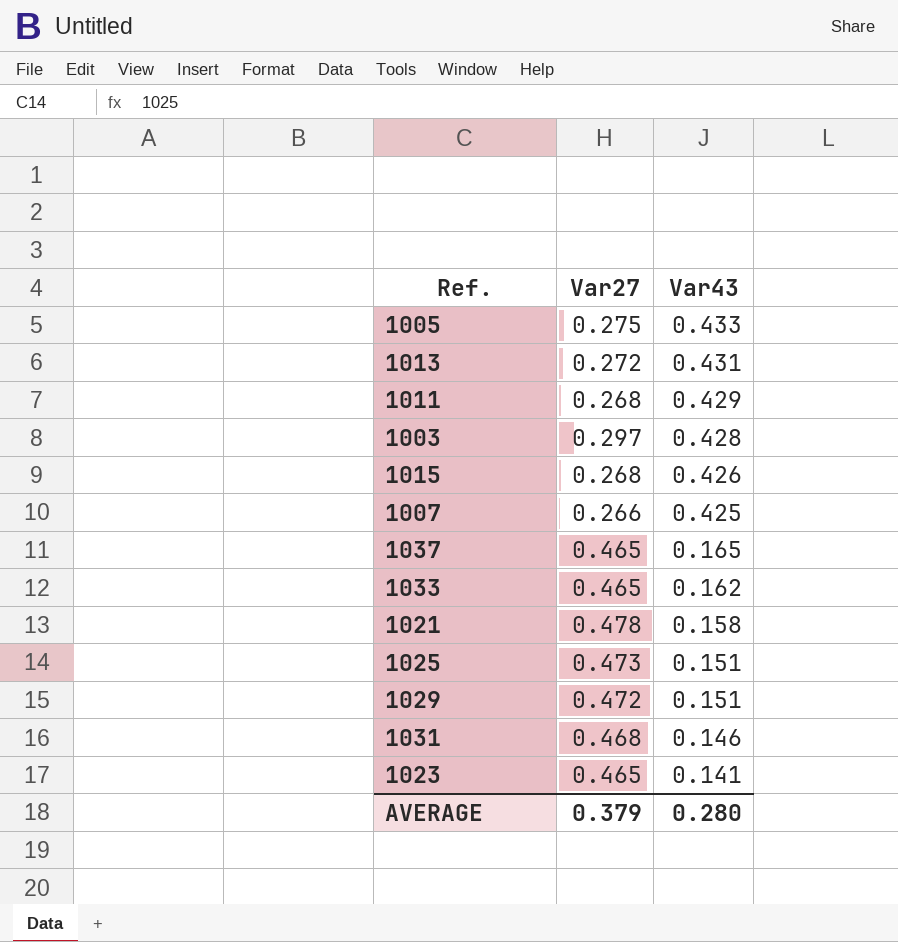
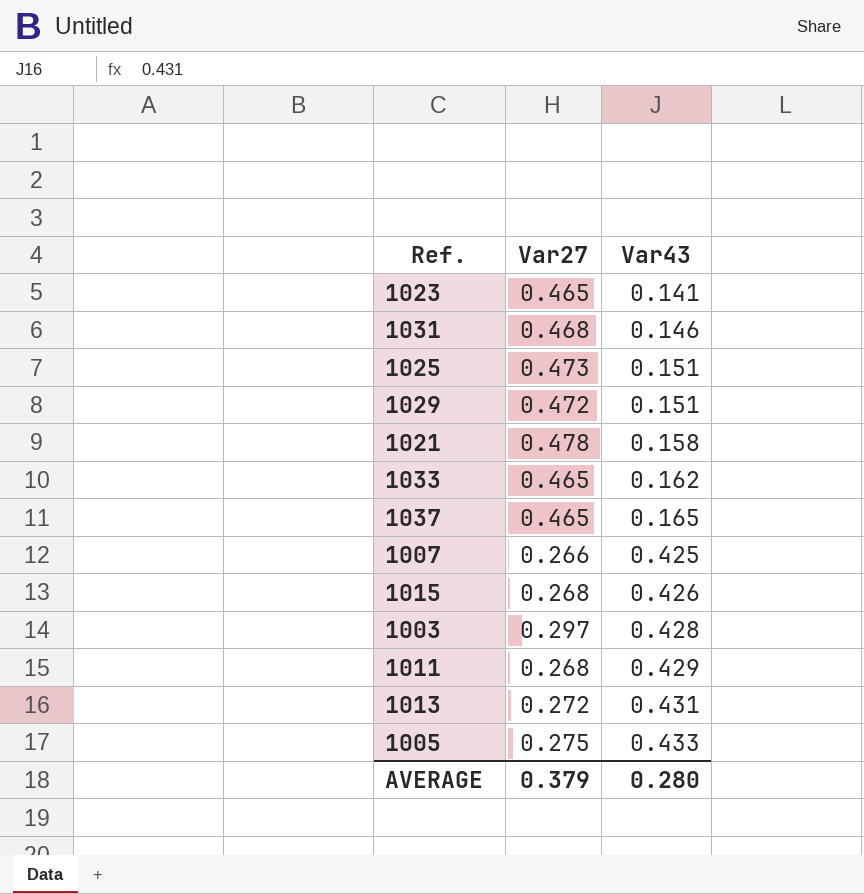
row order: Var43 descending -> Var43 ascending

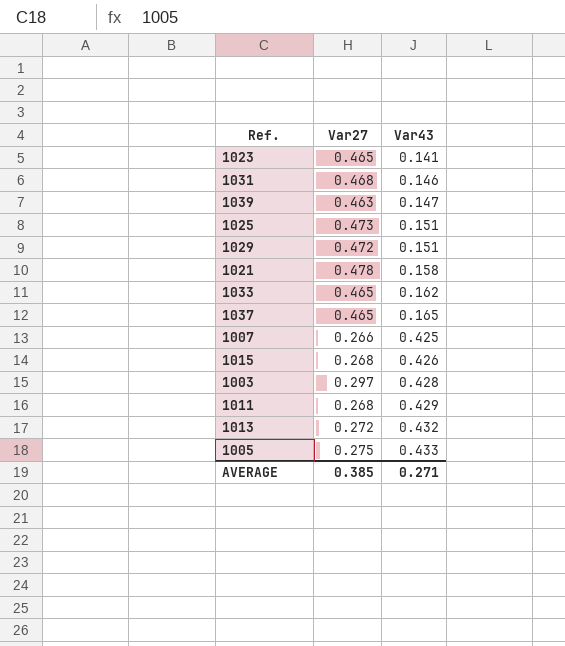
row 1039: none -> 0.463 | 0.147
1013 | Var43: 0.431 -> 0.432
AVERAGE | Var27: 0.379 -> 0.385
AVERAGE | Var43: 0.280 -> 0.271

